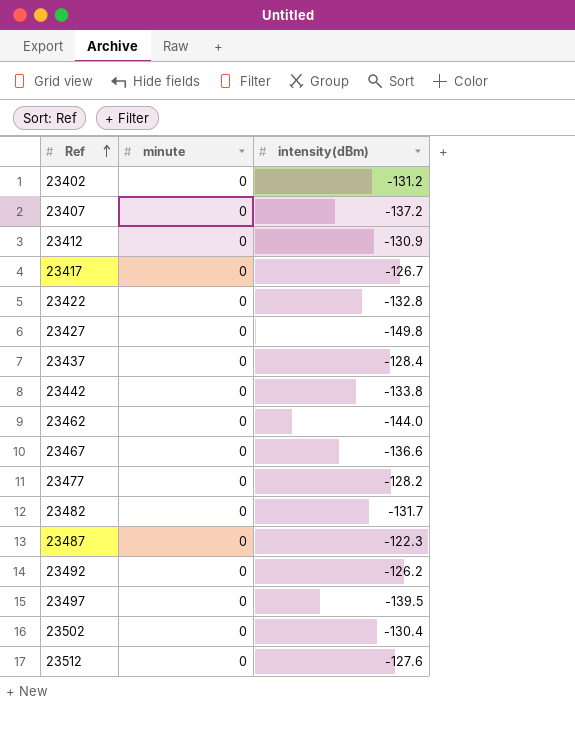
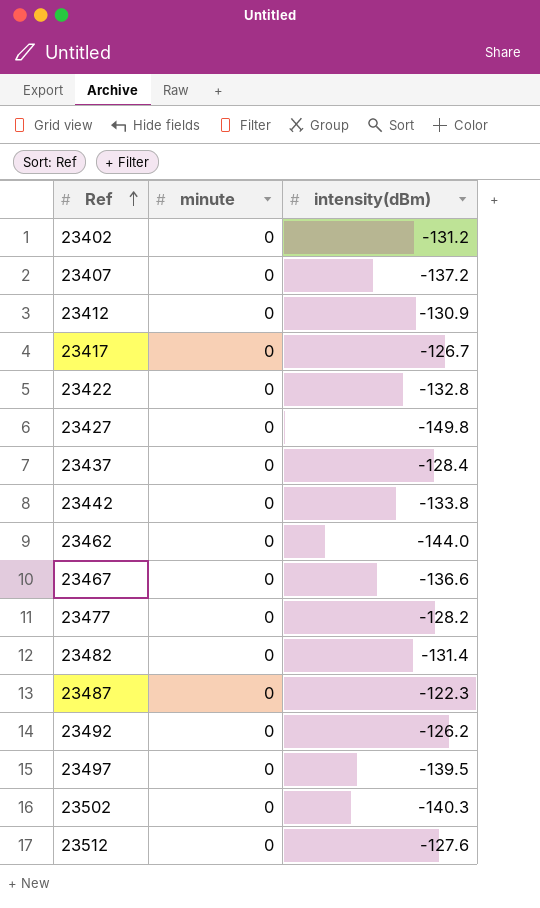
23482 | intensity(dBm): -131.7 -> -131.4
23502 | intensity(dBm): -130.4 -> -140.3

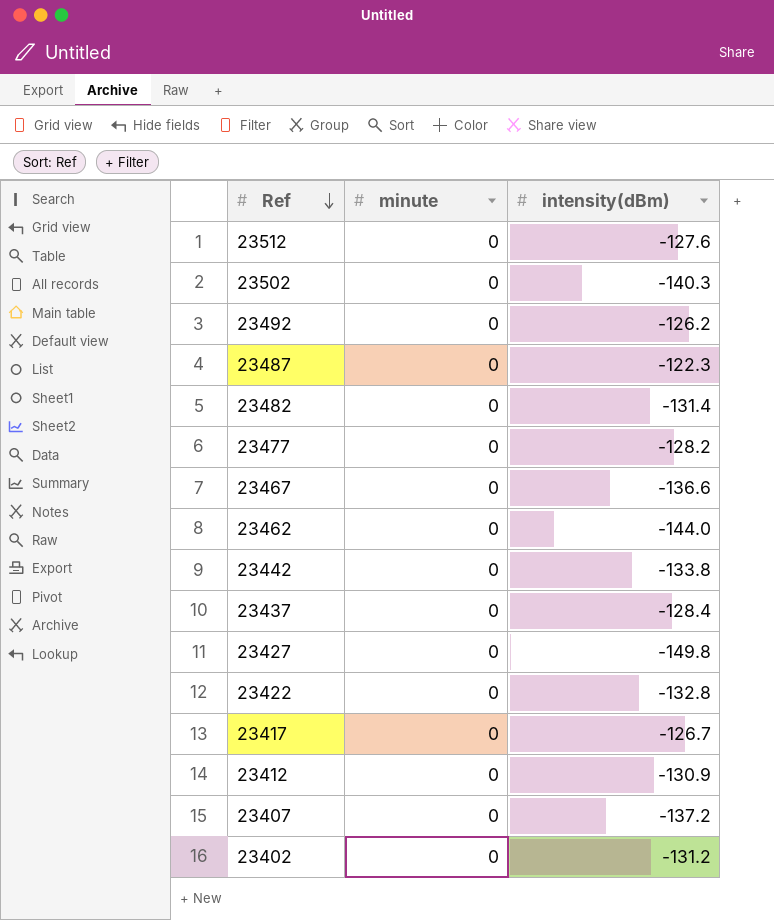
row order: Ref ascending -> Ref descending
row 23497: 0 | -139.5 -> none

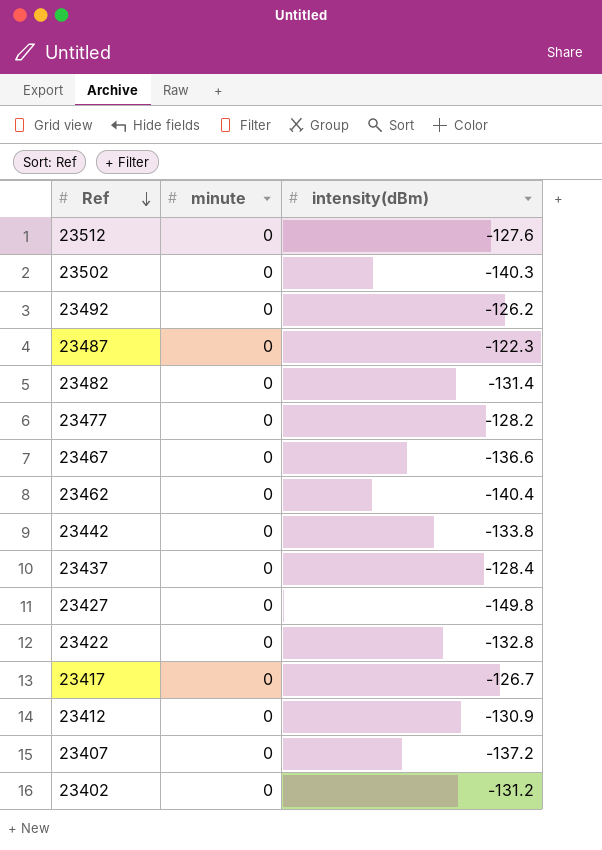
23462 | intensity(dBm): -144.0 -> -140.4

